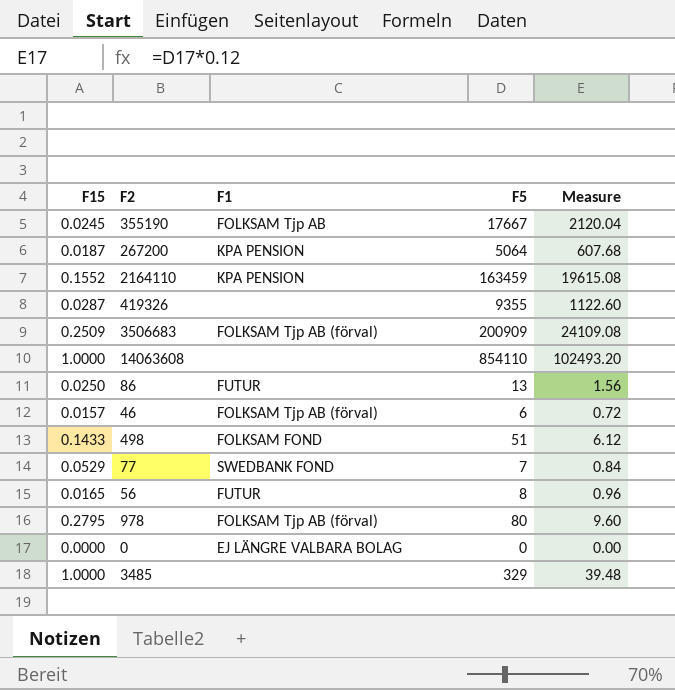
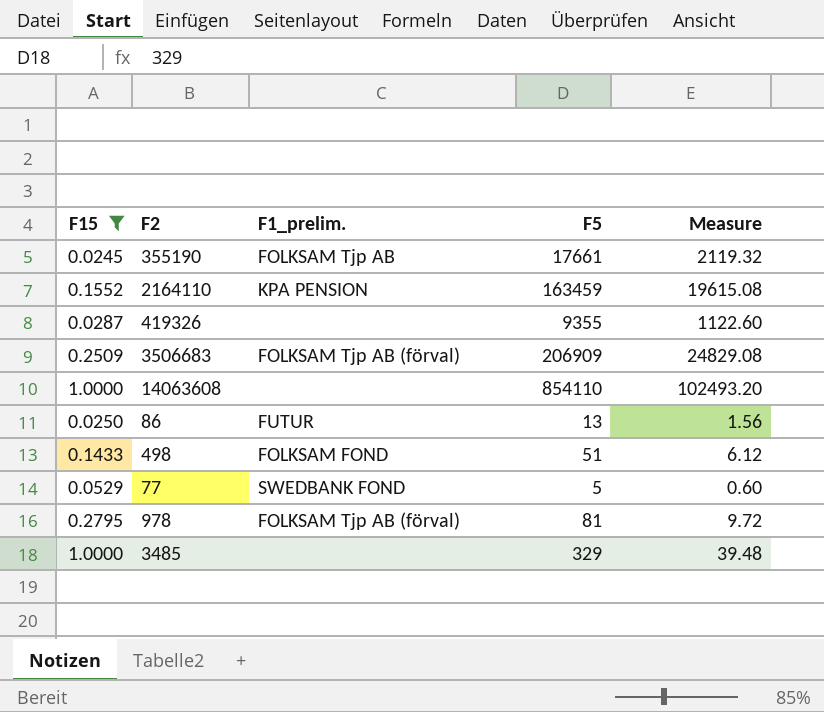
filter: none -> F15 >= 0.0245
column name: F1 -> F1_prelim.
355190 | F5: 17667 -> 17661
355190 | Measure: 2120.04 -> 2119.32
3506683 | F5: 200909 -> 206909
3506683 | Measure: 24109.08 -> 24829.08
77 | F5: 7 -> 5
77 | Measure: 0.84 -> 0.60
978 | F5: 80 -> 81
978 | Measure: 9.60 -> 9.72

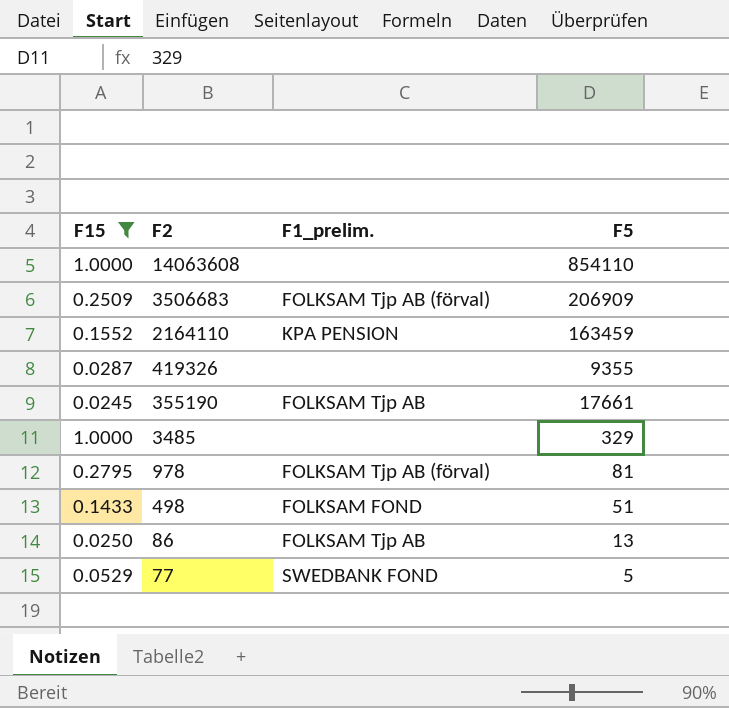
row order: none -> F2 descending
column Measure | formula: [F5] * 0.12 -> none
86 | F1_prelim.: FUTUR -> FOLKSAM Tjp AB

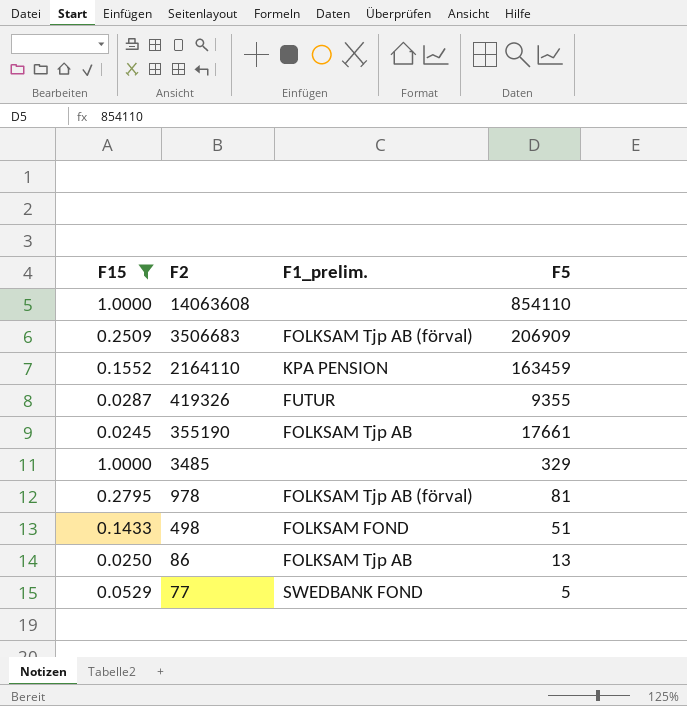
419326 | F1_prelim.: none -> FUTUR

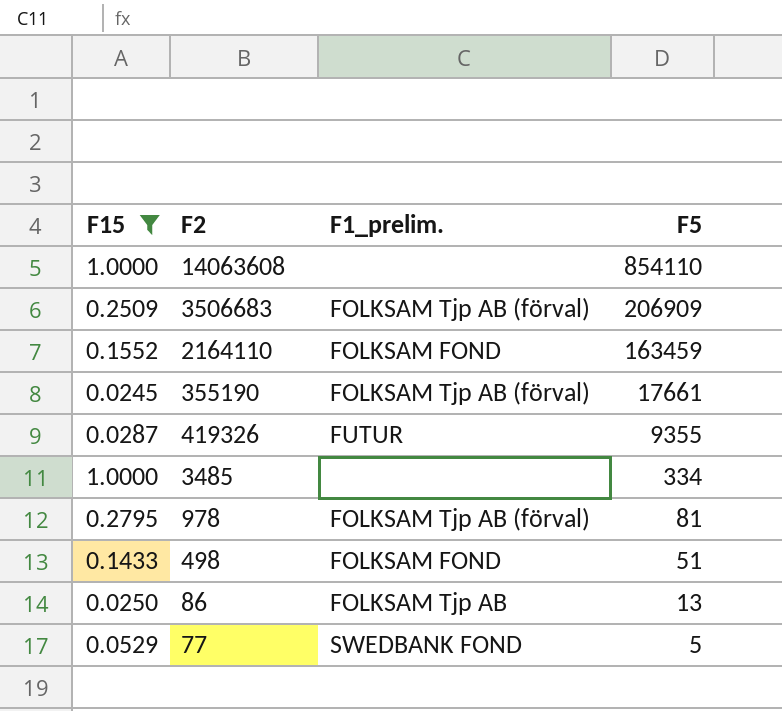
row order: F2 descending -> F5 descending
2164110 | F1_prelim.: KPA PENSION -> FOLKSAM FOND
355190 | F1_prelim.: FOLKSAM Tjp AB -> FOLKSAM Tjp AB (förval)
3485 | F5: 329 -> 334

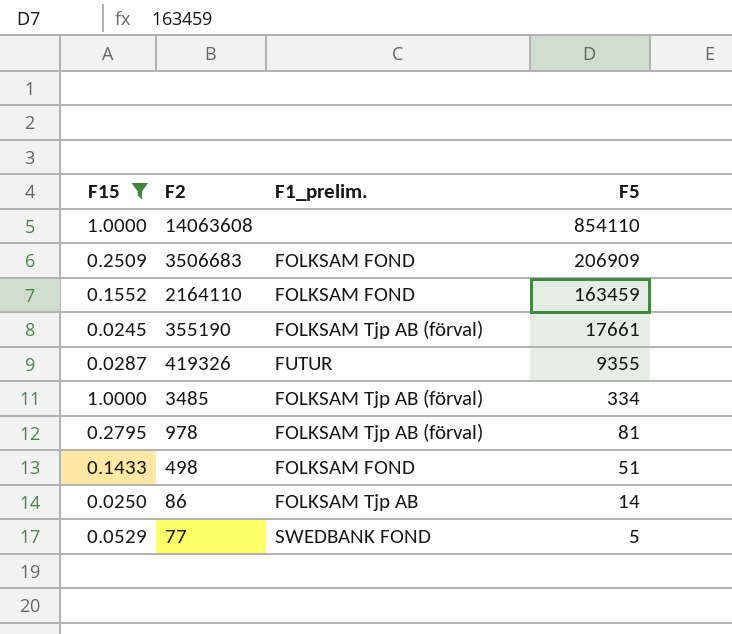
3506683 | F1_prelim.: FOLKSAM Tjp AB (förval) -> FOLKSAM FOND
3485 | F1_prelim.: none -> FOLKSAM Tjp AB (förval)
86 | F5: 13 -> 14

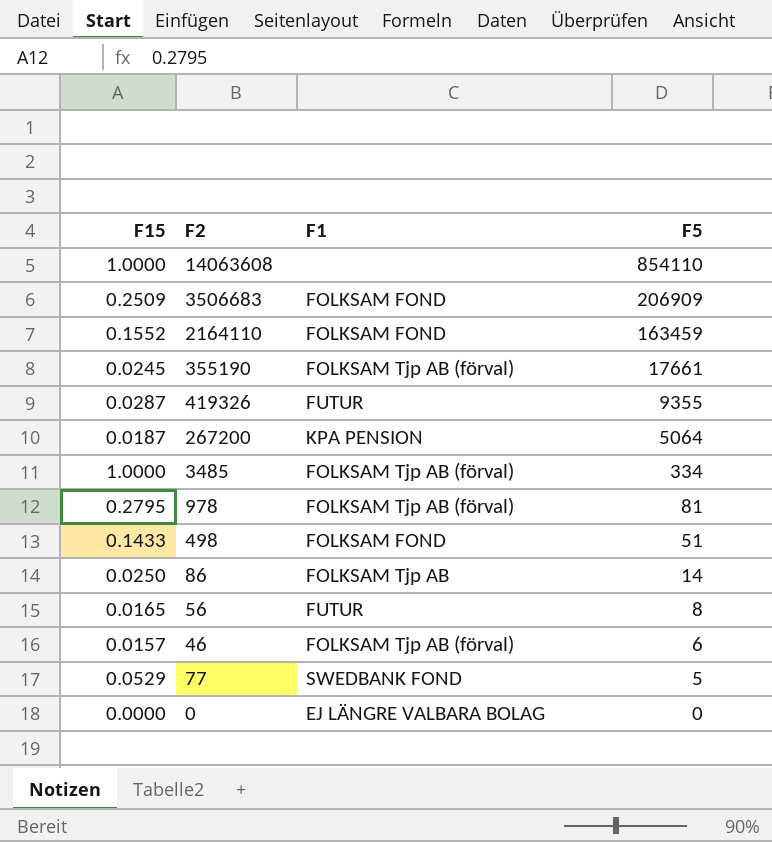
filter: F15 >= 0.0245 -> none
column name: F1_prelim. -> F1

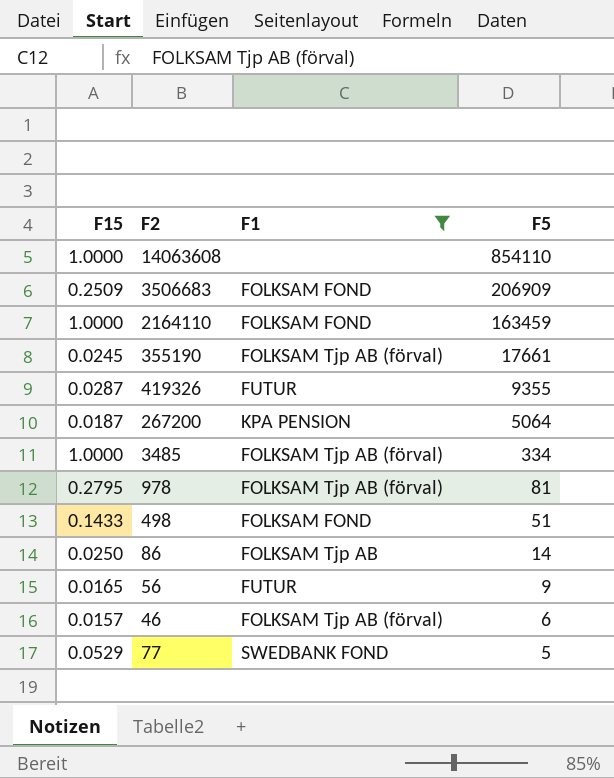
filter: none -> F1 != EJ LÄNGRE VALBARA BOLAG
2164110 | F15: 0.1552 -> 1.0000
56 | F5: 8 -> 9

